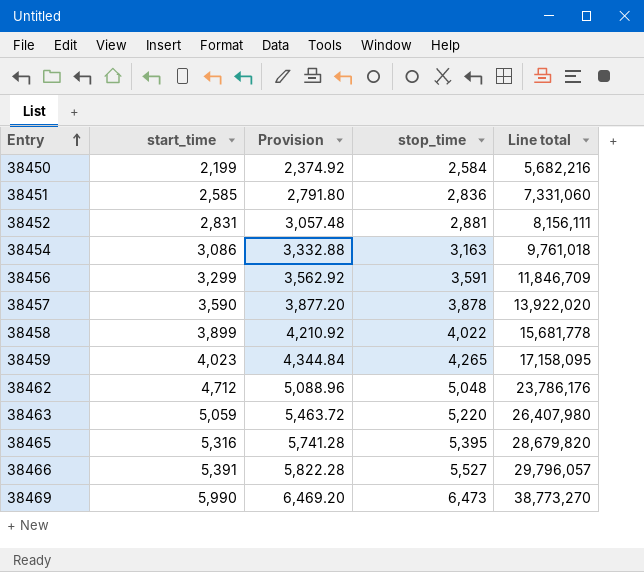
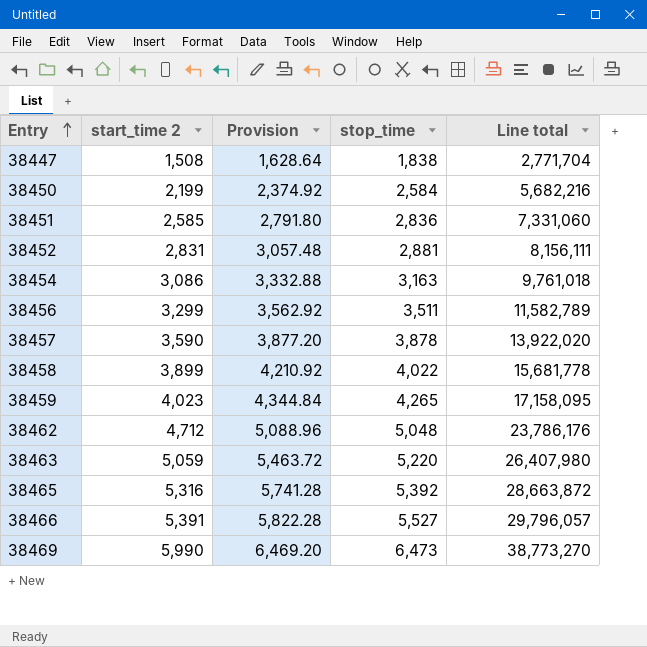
column name: start_time -> start_time 2
row 38447: none -> 1,508 | 1,628.64 | 1,838 | 2,771,704
38456 | stop_time: 3,591 -> 3,511
38456 | Line total: 11,846,709 -> 11,582,789
38465 | stop_time: 5,395 -> 5,392
38465 | Line total: 28,679,820 -> 28,663,872

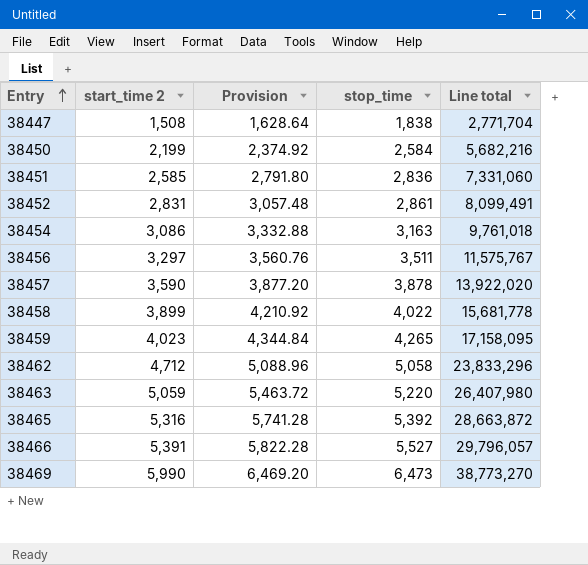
38452 | stop_time: 2,881 -> 2,861
38452 | Line total: 8,156,111 -> 8,099,491
38456 | start_time 2: 3,299 -> 3,297
38456 | Provision: 3,562.92 -> 3,560.76
38456 | Line total: 11,582,789 -> 11,575,767
38462 | stop_time: 5,048 -> 5,058
38462 | Line total: 23,786,176 -> 23,833,296

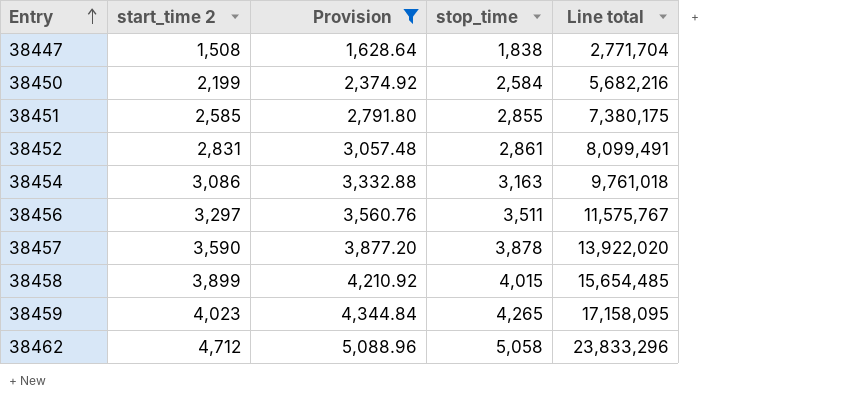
filter: none -> Provision <= 5,088.96
38451 | stop_time: 2,836 -> 2,855
38451 | Line total: 7,331,060 -> 7,380,175
38458 | stop_time: 4,022 -> 4,015
38458 | Line total: 15,681,778 -> 15,654,485

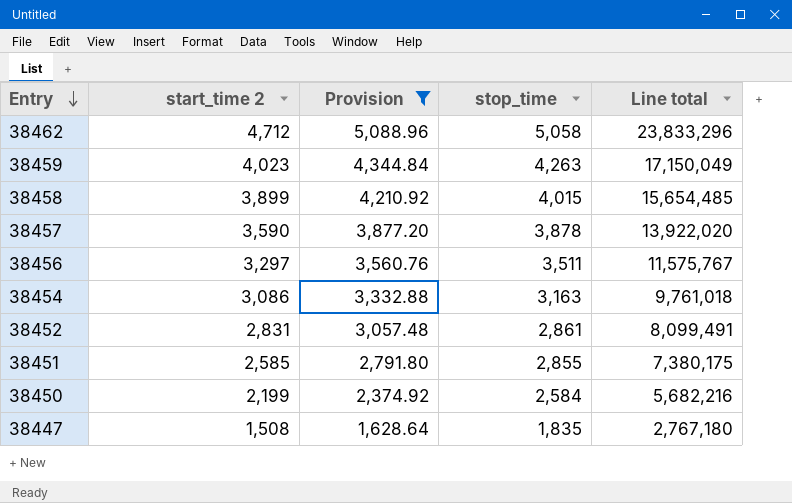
row order: Entry ascending -> Entry descending
38459 | stop_time: 4,265 -> 4,263
38459 | Line total: 17,158,095 -> 17,150,049
38447 | stop_time: 1,838 -> 1,835
38447 | Line total: 2,771,704 -> 2,767,180

